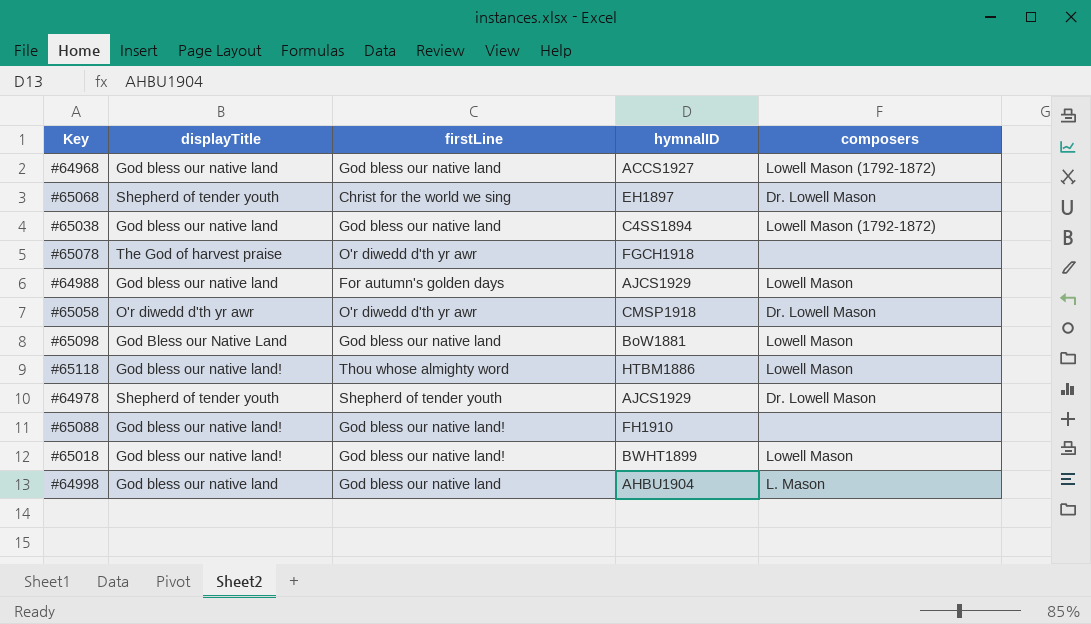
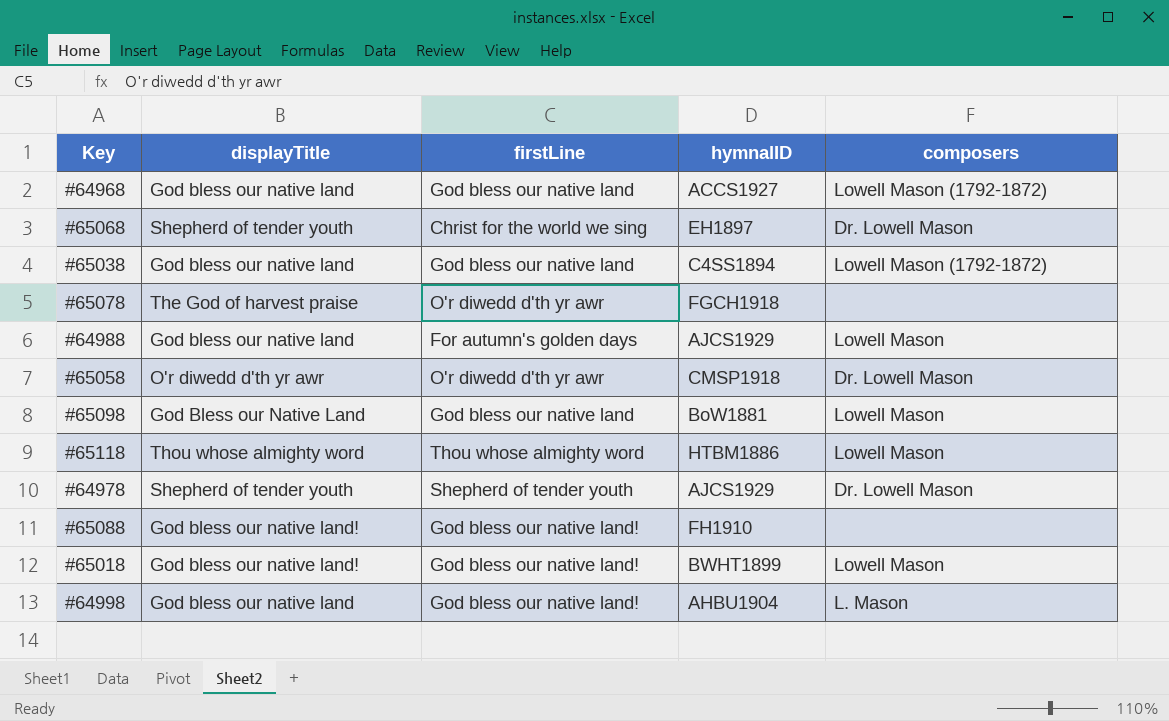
#65118 | displayTitle: God bless our native land! -> Thou whose almighty word
#64998 | firstLine: God bless our native land -> God bless our native land!

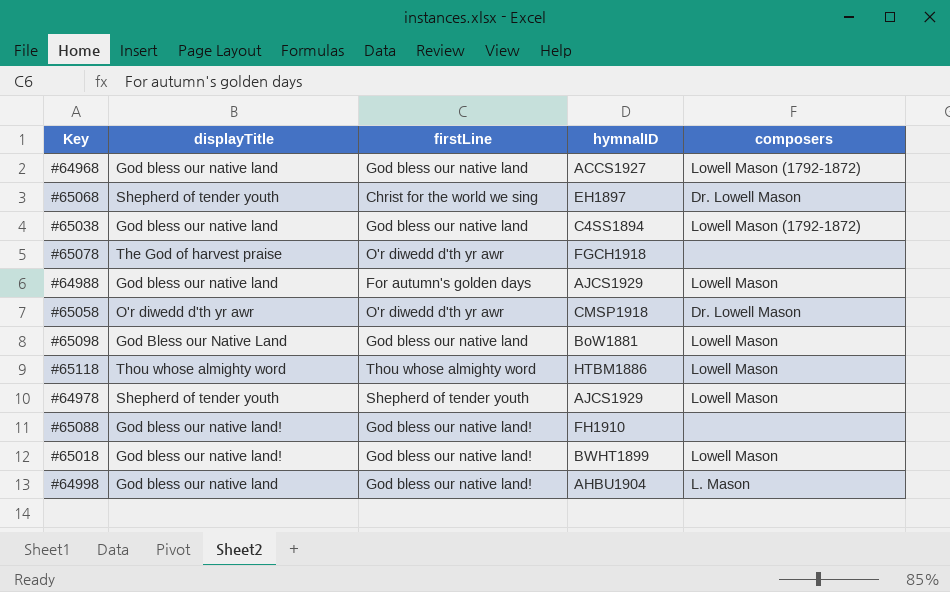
#64978 | composers: Dr. Lowell Mason -> Lowell Mason

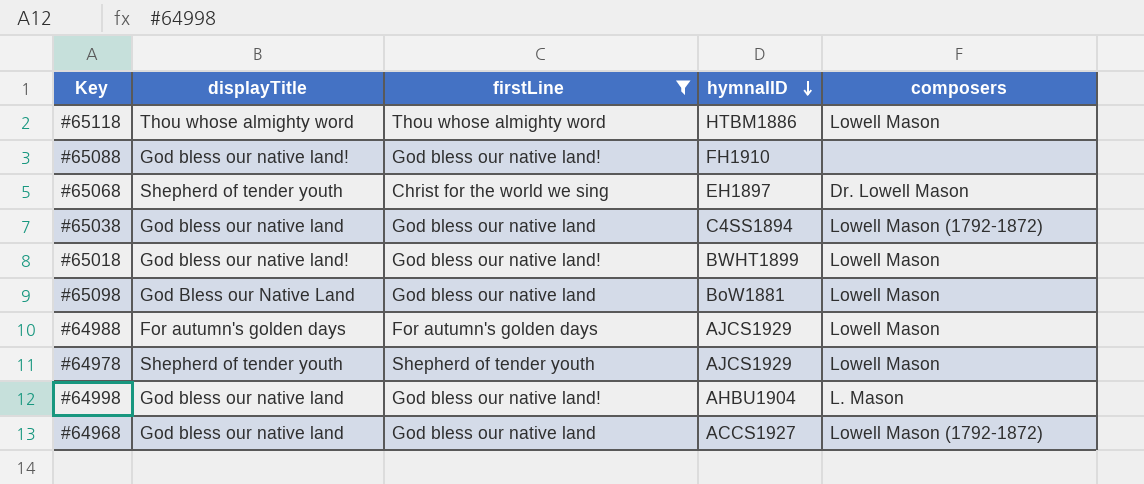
filter: none -> firstLine != O'r diwedd d'th yr awr
row order: none -> hymnalID descending
#64988 | displayTitle: God bless our native land -> For autumn's golden days

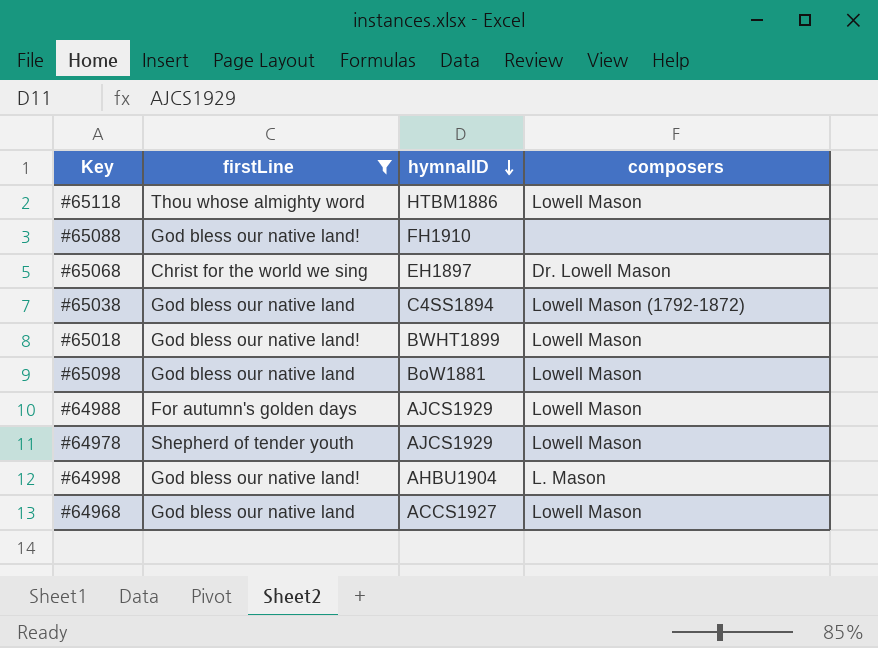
column displayTitle | position: 2 -> none
#64968 | composers: Lowell Mason (1792-1872) -> Lowell Mason

